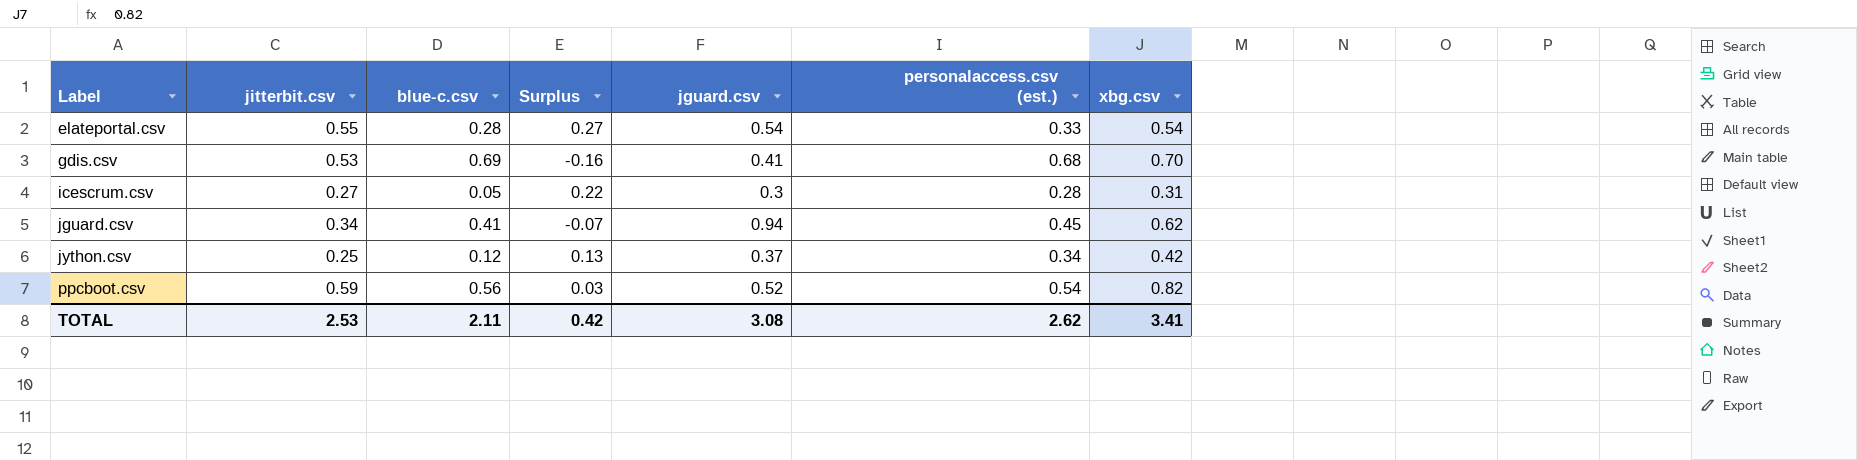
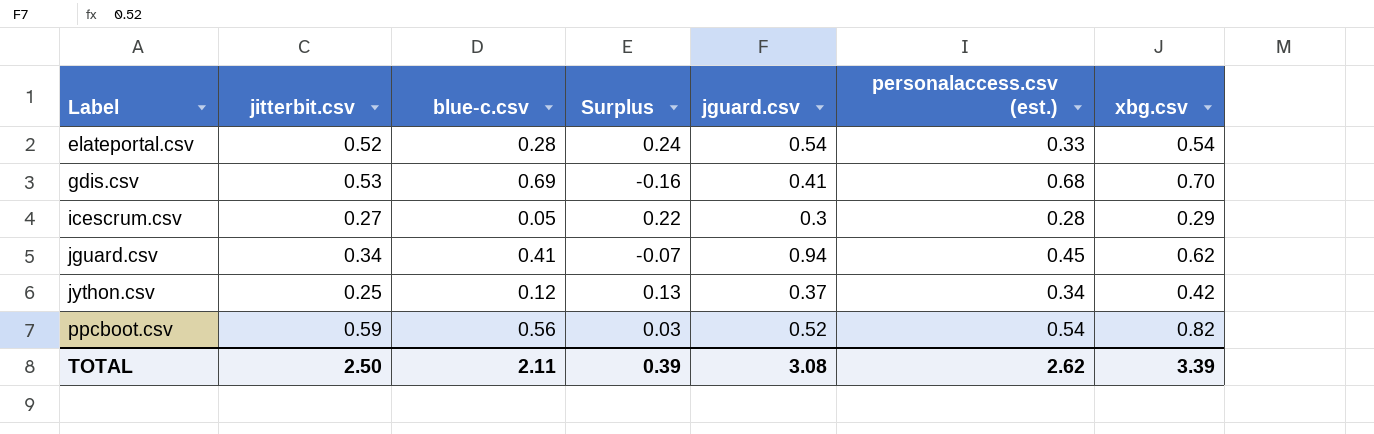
elateportal.csv | jitterbit.csv: 0.55 -> 0.52
elateportal.csv | Surplus: 0.27 -> 0.24
icescrum.csv | xbg.csv: 0.31 -> 0.29
TOTAL | jitterbit.csv: 2.53 -> 2.50
TOTAL | Surplus: 0.42 -> 0.39
TOTAL | xbg.csv: 3.41 -> 3.39

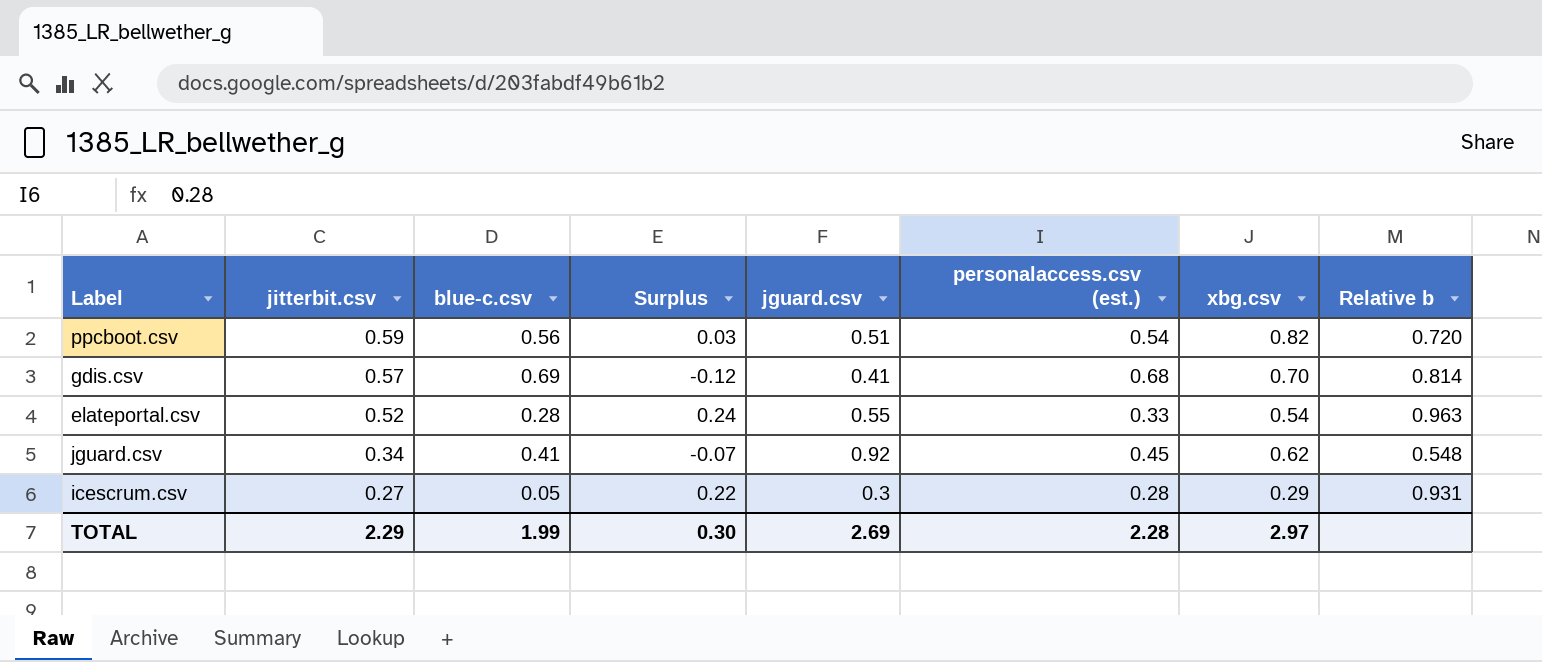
row order: Label ascending -> jitterbit.csv descending
column Relative b | formula: none -> [jitterbit.csv] / [xbg.csv]
row jython.csv: 0.25 | 0.12 | 0.13 | 0.37 | 0.34 | 0.42 -> none
ppcboot.csv | jguard.csv: 0.52 -> 0.51
gdis.csv | jitterbit.csv: 0.53 -> 0.57
gdis.csv | Surplus: -0.16 -> -0.12
elateportal.csv | jguard.csv: 0.54 -> 0.55
jguard.csv | jguard.csv: 0.94 -> 0.92
TOTAL | jitterbit.csv: 2.50 -> 2.29
TOTAL | blue-c.csv: 2.11 -> 1.99
TOTAL | Surplus: 0.39 -> 0.30
TOTAL | jguard.csv: 3.08 -> 2.69
TOTAL | personalaccess.csv (est.): 2.62 -> 2.28
TOTAL | xbg.csv: 3.39 -> 2.97

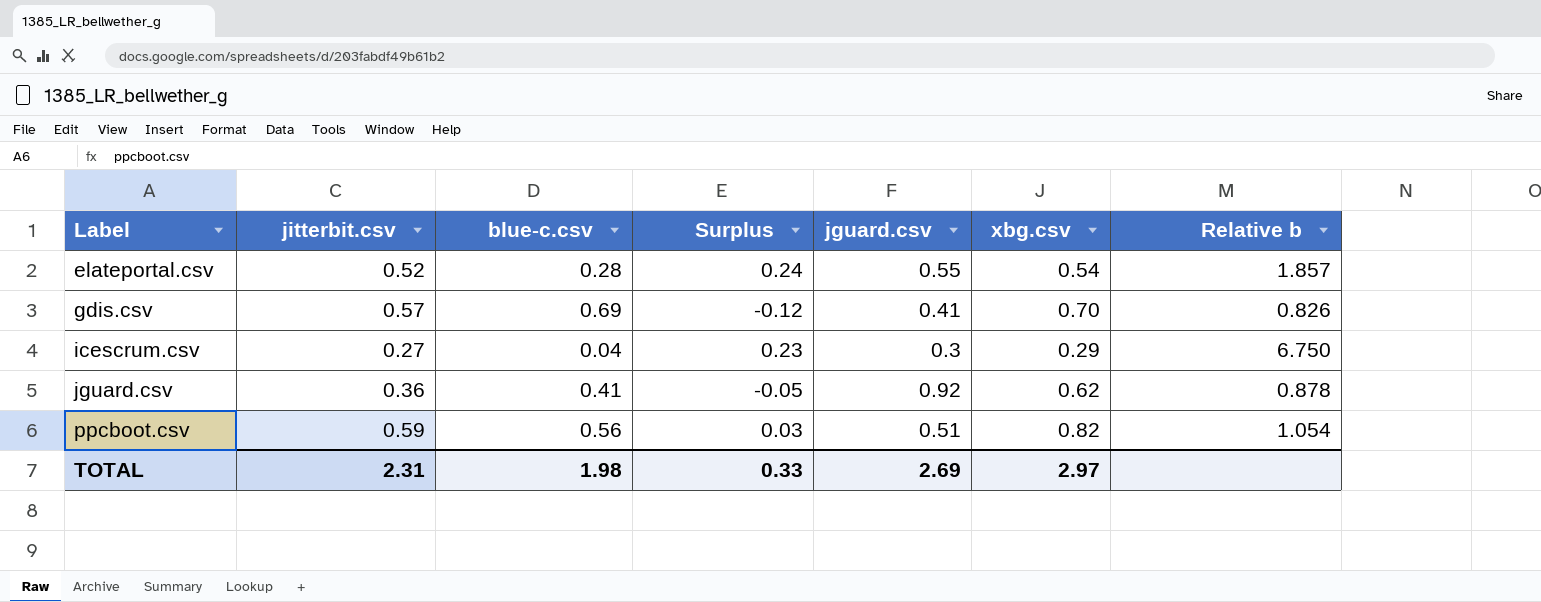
row order: jitterbit.csv descending -> Label ascending
column personalaccess.csv (est.) | position: 6 -> none
column Relative b | formula: [jitterbit.csv] / [xbg.csv] -> [jitterbit.csv] / [blue-c.csv]
icescrum.csv | blue-c.csv: 0.05 -> 0.04
icescrum.csv | Surplus: 0.22 -> 0.23
jguard.csv | jitterbit.csv: 0.34 -> 0.36
jguard.csv | Surplus: -0.07 -> -0.05
TOTAL | jitterbit.csv: 2.29 -> 2.31
TOTAL | blue-c.csv: 1.99 -> 1.98
TOTAL | Surplus: 0.30 -> 0.33

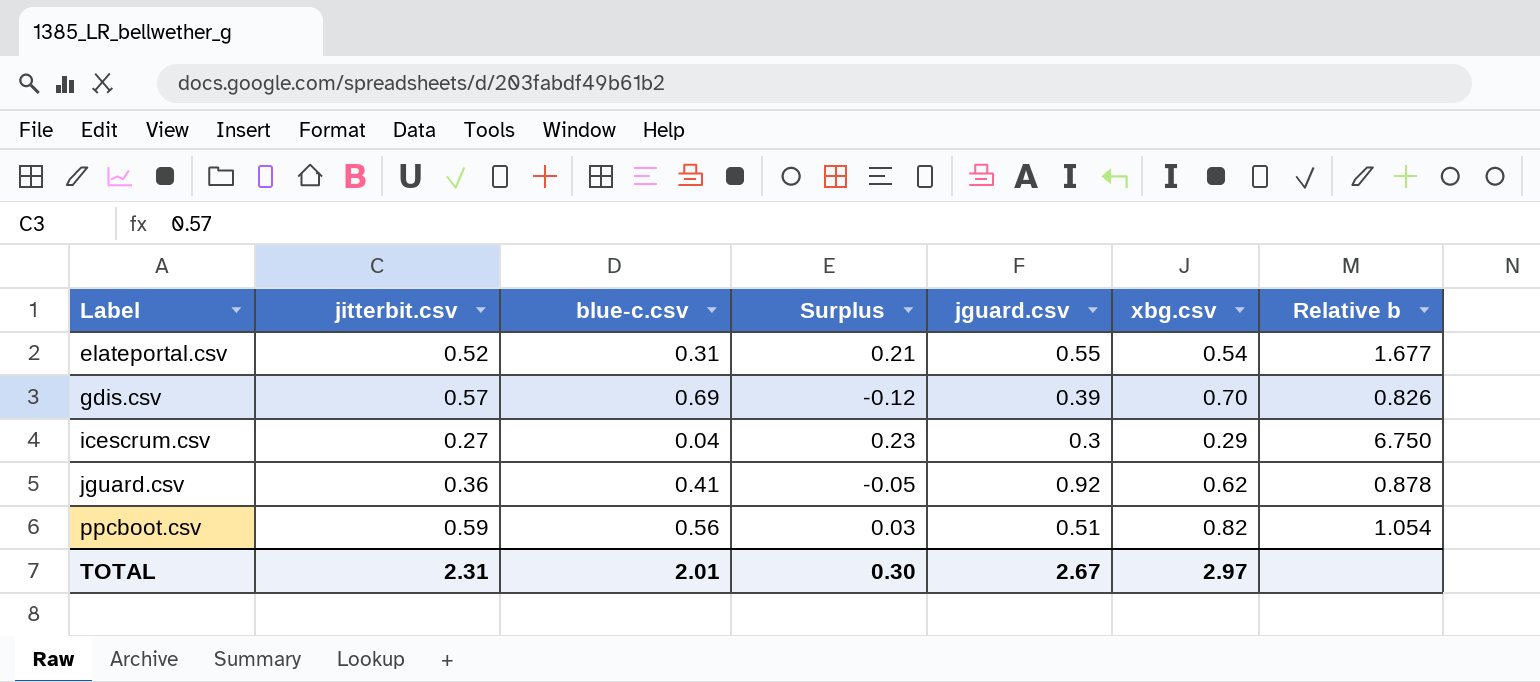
elateportal.csv | blue-c.csv: 0.28 -> 0.31
elateportal.csv | Surplus: 0.24 -> 0.21
elateportal.csv | Relative b: 1.857 -> 1.677
gdis.csv | jguard.csv: 0.41 -> 0.39
TOTAL | blue-c.csv: 1.98 -> 2.01
TOTAL | Surplus: 0.33 -> 0.30
TOTAL | jguard.csv: 2.69 -> 2.67

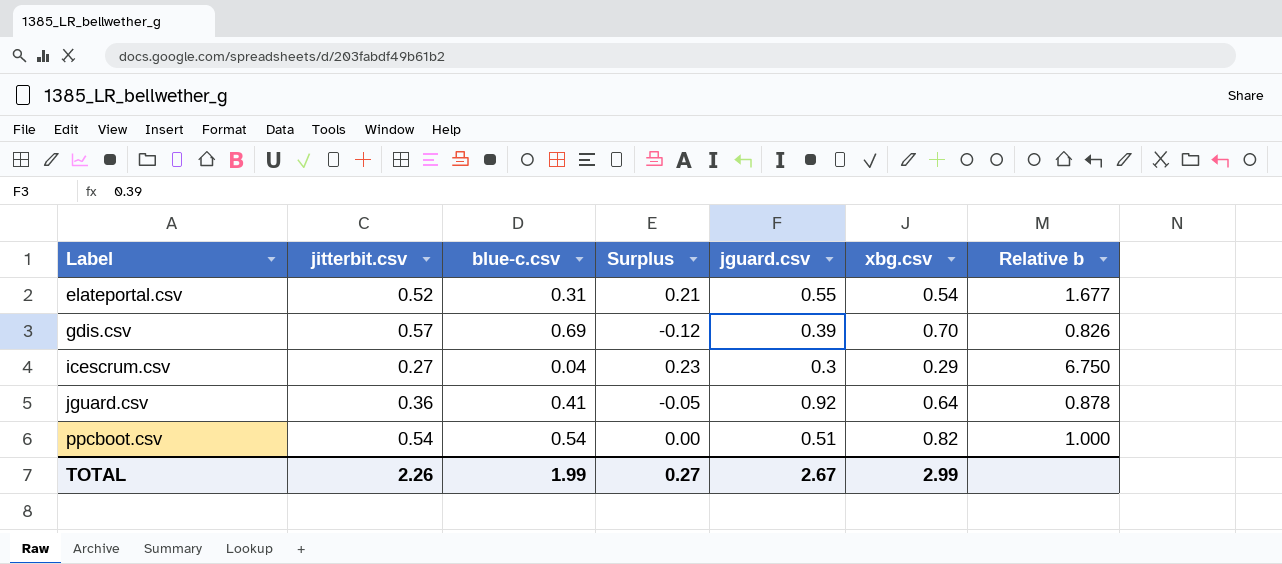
jguard.csv | xbg.csv: 0.62 -> 0.64
ppcboot.csv | jitterbit.csv: 0.59 -> 0.54
ppcboot.csv | blue-c.csv: 0.56 -> 0.54
ppcboot.csv | Surplus: 0.03 -> 0.00
ppcboot.csv | Relative b: 1.054 -> 1.000
TOTAL | jitterbit.csv: 2.31 -> 2.26
TOTAL | blue-c.csv: 2.01 -> 1.99
TOTAL | Surplus: 0.30 -> 0.27
TOTAL | xbg.csv: 2.97 -> 2.99

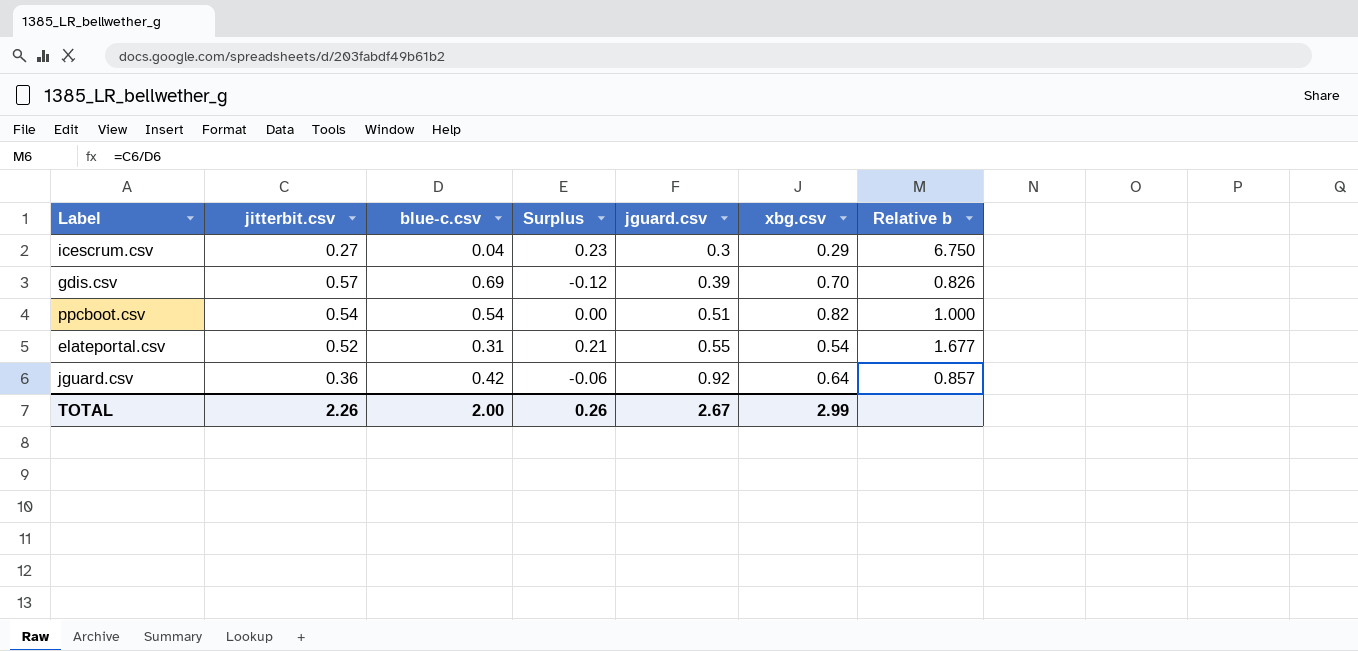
row order: Label ascending -> jguard.csv ascending
jguard.csv | blue-c.csv: 0.41 -> 0.42
jguard.csv | Surplus: -0.05 -> -0.06
jguard.csv | Relative b: 0.878 -> 0.857
TOTAL | blue-c.csv: 1.99 -> 2.00
TOTAL | Surplus: 0.27 -> 0.26

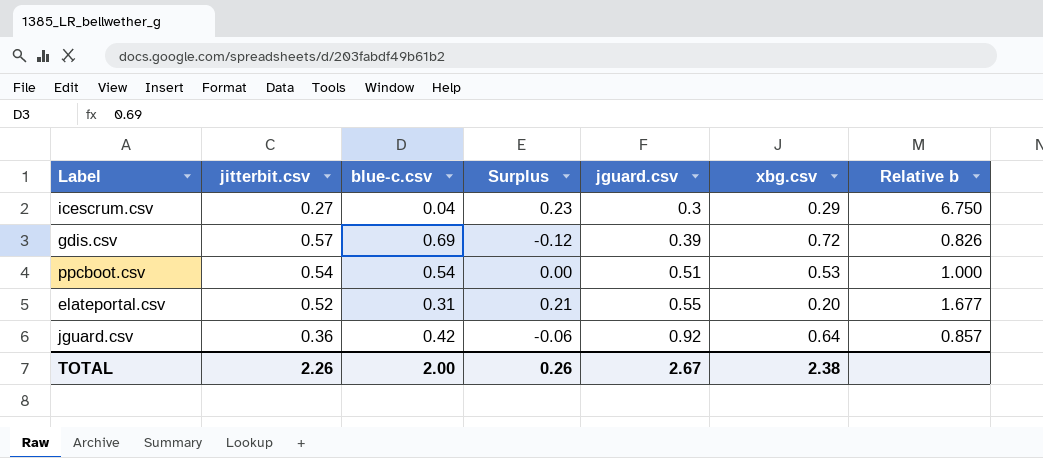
gdis.csv | xbg.csv: 0.70 -> 0.72
ppcboot.csv | xbg.csv: 0.82 -> 0.53
elateportal.csv | xbg.csv: 0.54 -> 0.20
TOTAL | xbg.csv: 2.99 -> 2.38

